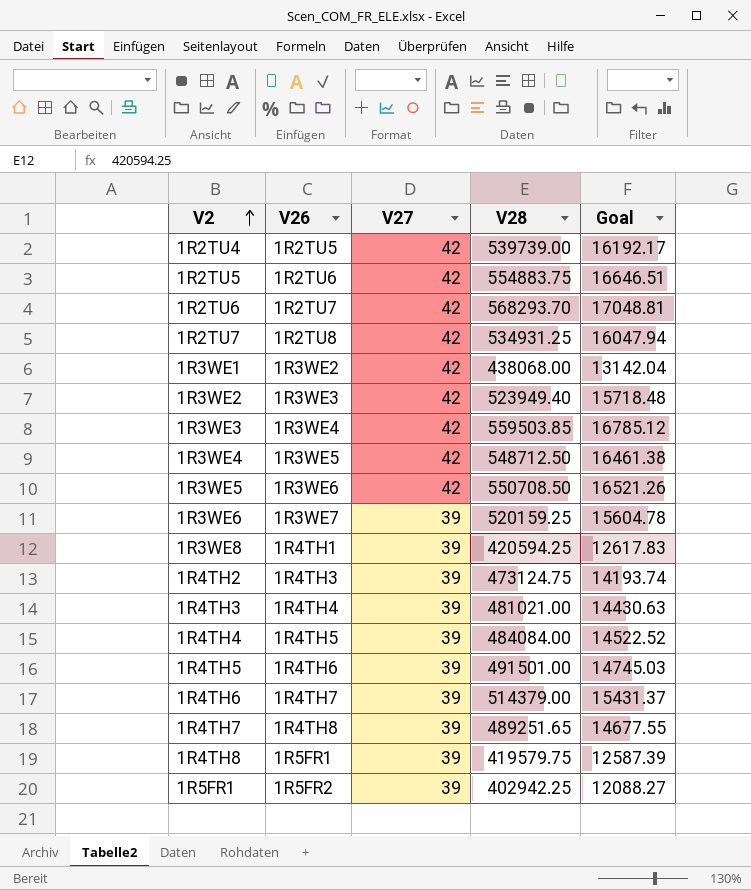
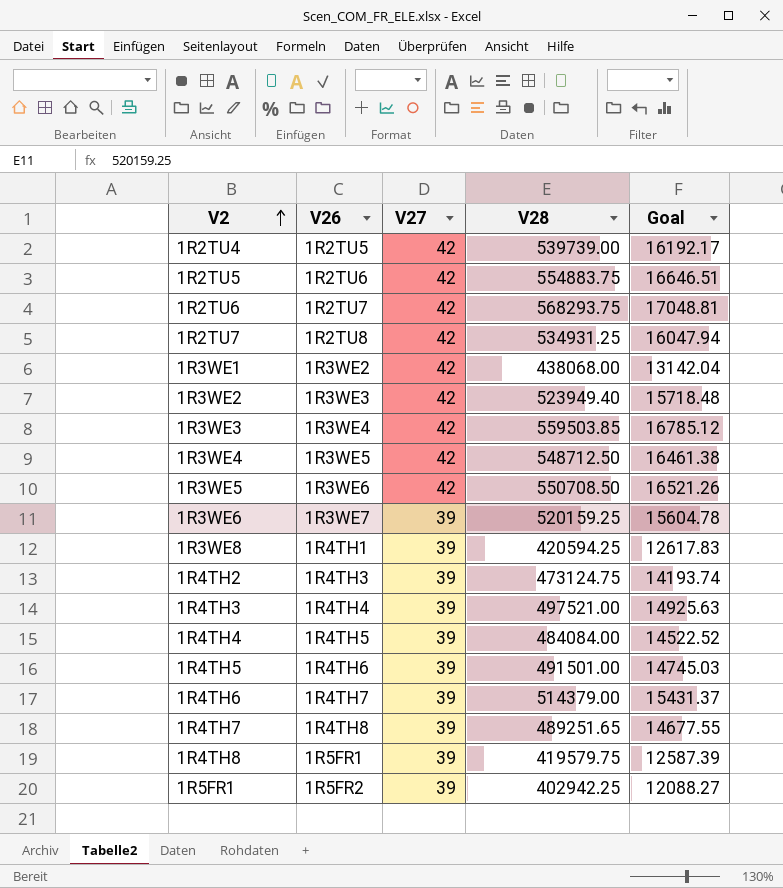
1R2TU6 | V28: 568293.70 -> 568293.75
1R4TH3 | V28: 481021.00 -> 497521.00
1R4TH3 | Goal: 14430.63 -> 14925.63

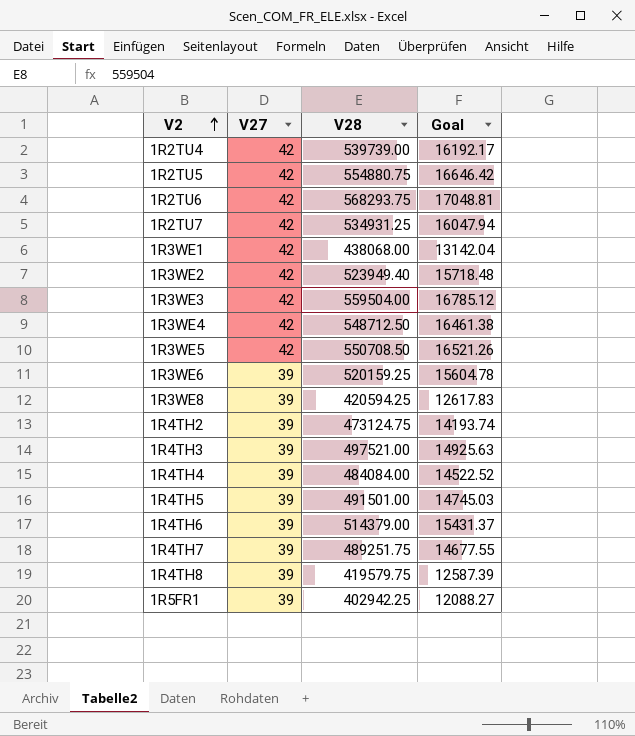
column V26 | position: 2 -> none
1R2TU5 | V28: 554883.75 -> 554880.75
1R2TU5 | Goal: 16646.51 -> 16646.42
1R3WE3 | V28: 559503.85 -> 559504.00
1R4TH7 | V28: 489251.65 -> 489251.75

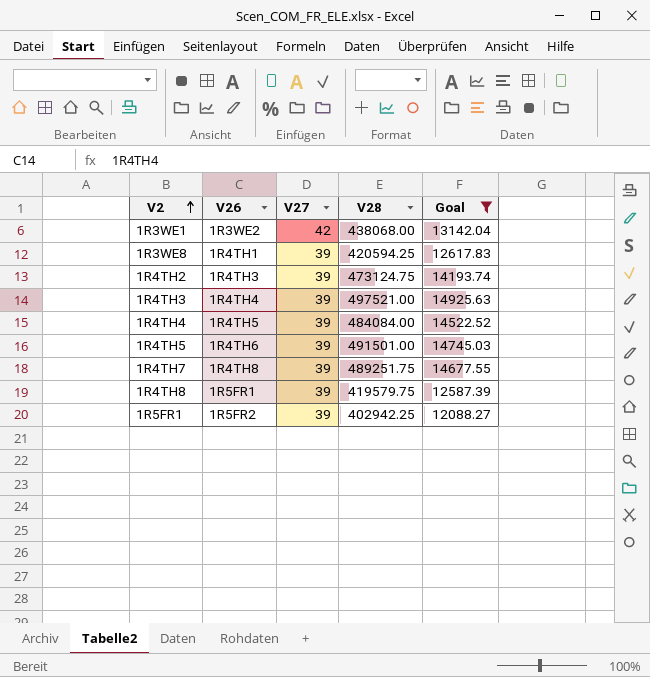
filter: none -> Goal <= 14925.63
column V26 | position: none -> 2

